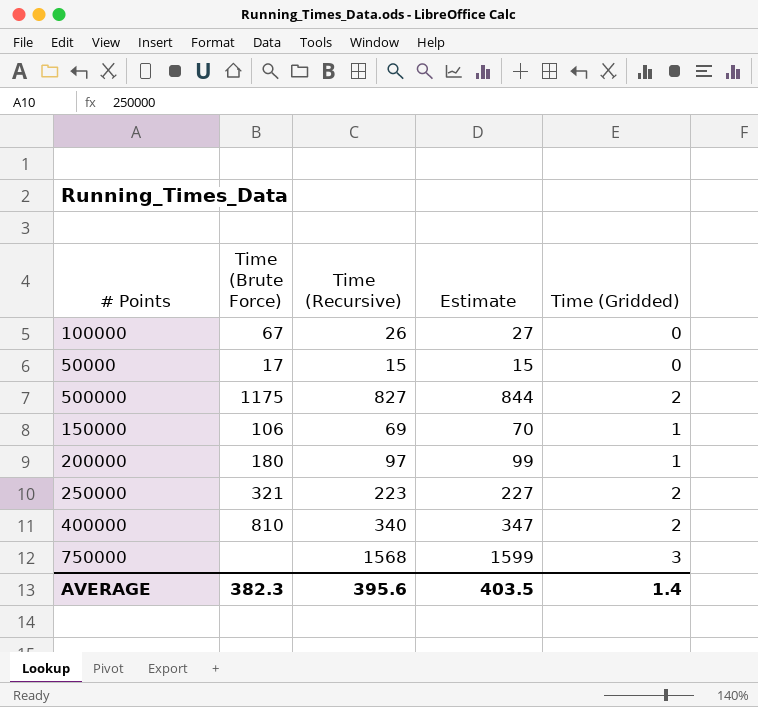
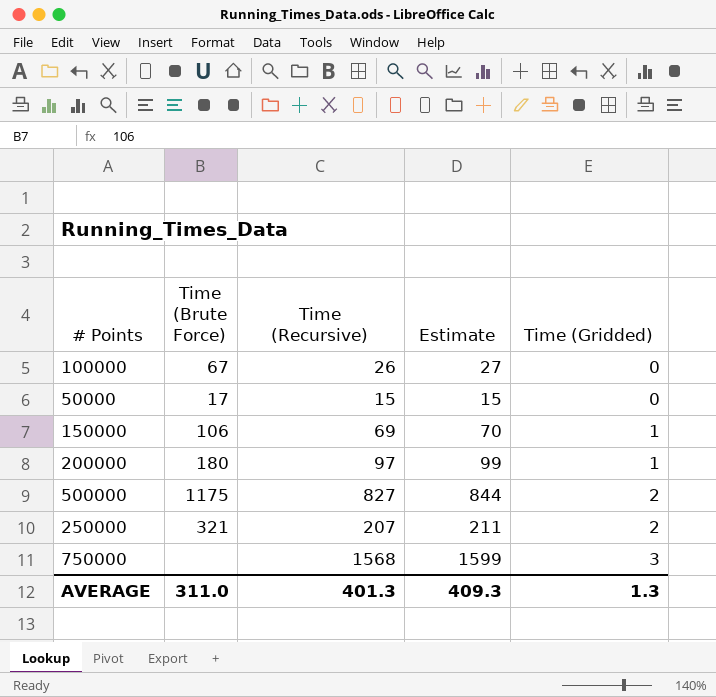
row order: none -> Time (Gridded) ascending
row 400000: 810 | 340 | 347 | 2 -> none
250000 | Time (Recursive): 223 -> 207
250000 | Estimate: 227 -> 211
AVERAGE | Time (Brute Force): 382.3 -> 311.0
AVERAGE | Time (Recursive): 395.6 -> 401.3
AVERAGE | Estimate: 403.5 -> 409.3
AVERAGE | Time (Gridded): 1.4 -> 1.3

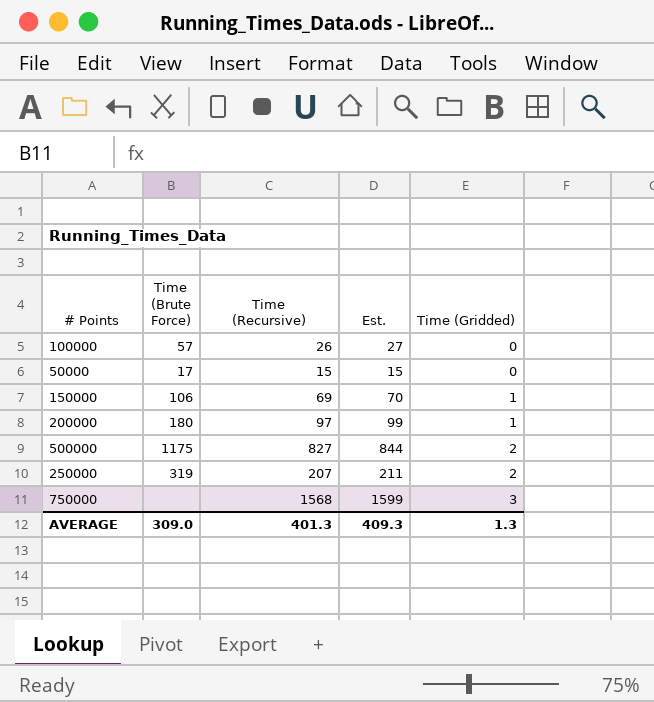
column name: Estimate -> Est.
100000 | Time (Brute Force): 67 -> 57
250000 | Time (Brute Force): 321 -> 319
AVERAGE | Time (Brute Force): 311.0 -> 309.0

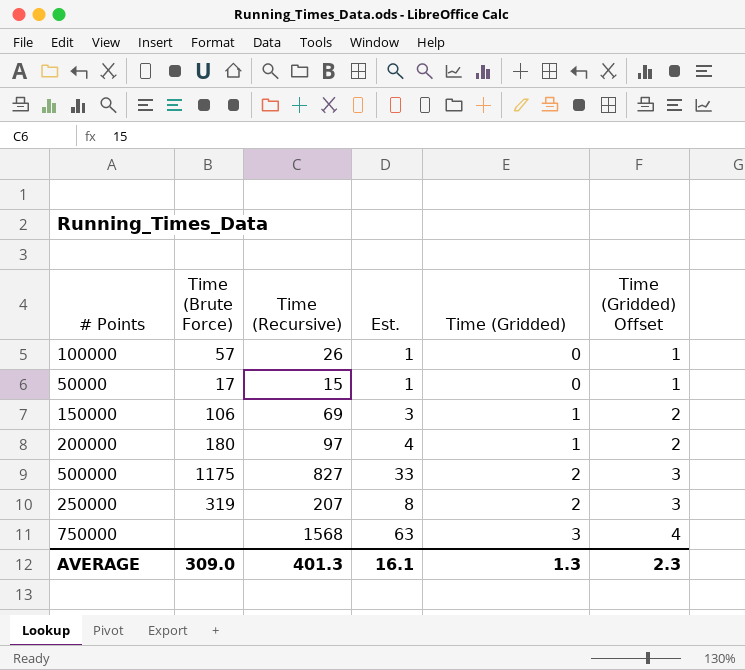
column Est. | formula: [Time (Recursive)] * 1.02 -> [Time (Recursive)] * 0.04
column Time (Gridded) Offset | formula: none -> [Time (Gridded)] + 1
AVERAGE | Est.: 409.3 -> 16.1

